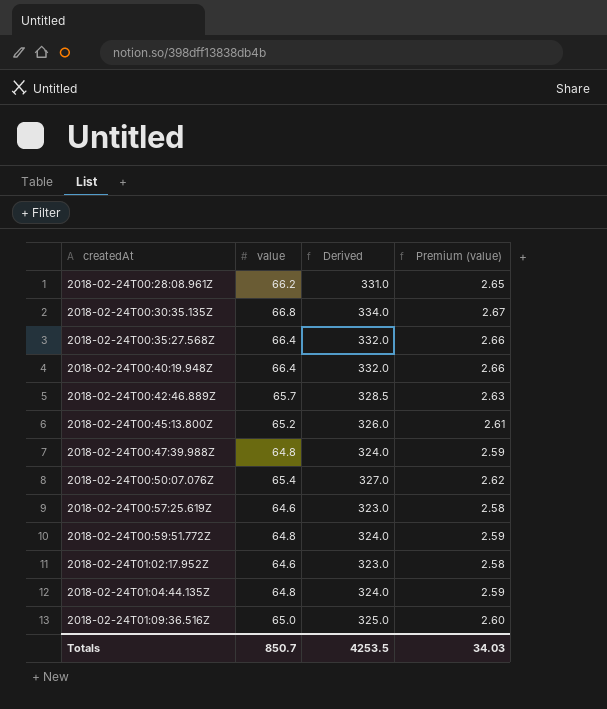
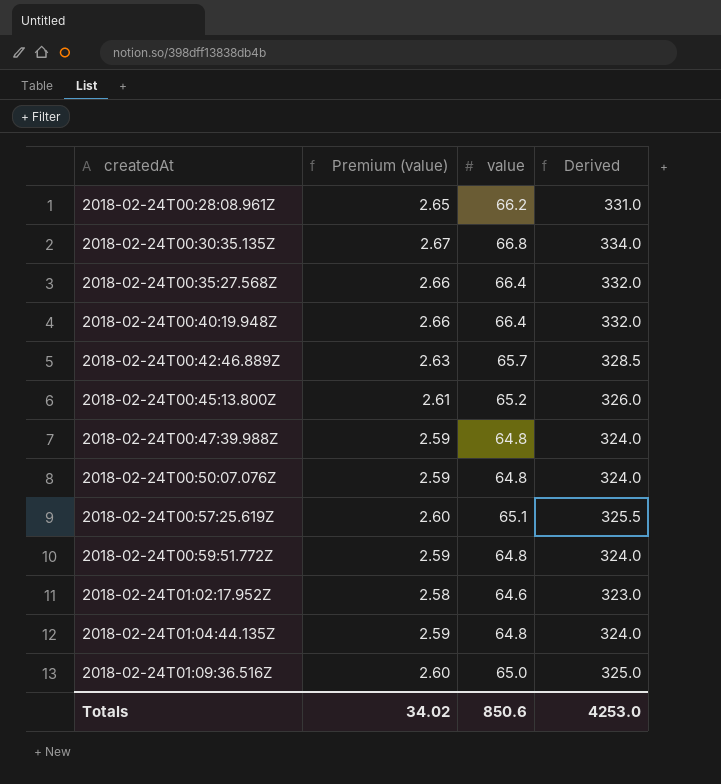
column Premium (value) | position: 4 -> 2
2018-02-24T00:50:07.076Z | Premium (value): 2.62 -> 2.59
2018-02-24T00:50:07.076Z | value: 65.4 -> 64.8
2018-02-24T00:50:07.076Z | Derived: 327.0 -> 324.0
2018-02-24T00:57:25.619Z | Premium (value): 2.58 -> 2.60
2018-02-24T00:57:25.619Z | value: 64.6 -> 65.1
2018-02-24T00:57:25.619Z | Derived: 323.0 -> 325.5
Totals | Premium (value): 34.03 -> 34.02
Totals | value: 850.7 -> 850.6
Totals | Derived: 4253.5 -> 4253.0

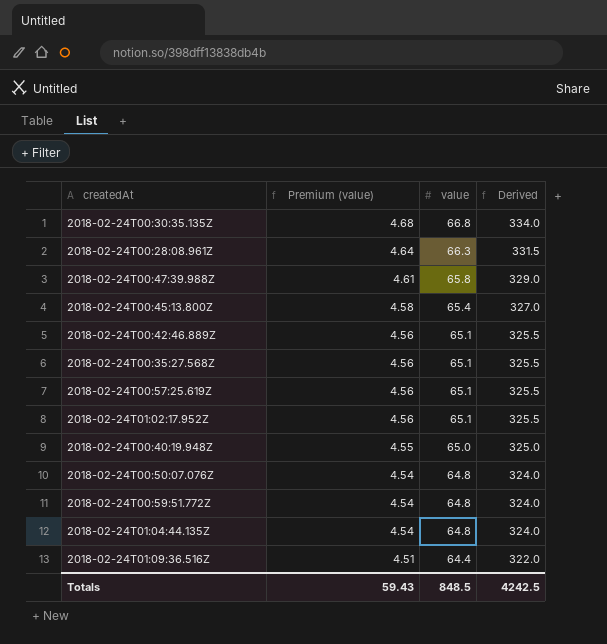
row order: createdAt ascending -> Premium (value) descending
column Premium (value) | formula: [value] * 0.04 -> [value] * 0.07
2018-02-24T00:28:08.961Z | value: 66.2 -> 66.3
2018-02-24T00:28:08.961Z | Derived: 331.0 -> 331.5
2018-02-24T00:47:39.988Z | value: 64.8 -> 65.8
2018-02-24T00:47:39.988Z | Derived: 324.0 -> 329.0
2018-02-24T00:45:13.800Z | value: 65.2 -> 65.4
2018-02-24T00:45:13.800Z | Derived: 326.0 -> 327.0
2018-02-24T00:42:46.889Z | value: 65.7 -> 65.1
2018-02-24T00:42:46.889Z | Derived: 328.5 -> 325.5
2018-02-24T00:35:27.568Z | value: 66.4 -> 65.1
2018-02-24T00:35:27.568Z | Derived: 332.0 -> 325.5
2018-02-24T01:02:17.952Z | value: 64.6 -> 65.1
2018-02-24T01:02:17.952Z | Derived: 323.0 -> 325.5
2018-02-24T00:40:19.948Z | value: 66.4 -> 65.0
2018-02-24T00:40:19.948Z | Derived: 332.0 -> 325.0
2018-02-24T01:09:36.516Z | value: 65.0 -> 64.4
2018-02-24T01:09:36.516Z | Derived: 325.0 -> 322.0
Totals | Premium (value): 34.02 -> 59.43
Totals | value: 850.6 -> 848.5
Totals | Derived: 4253.0 -> 4242.5

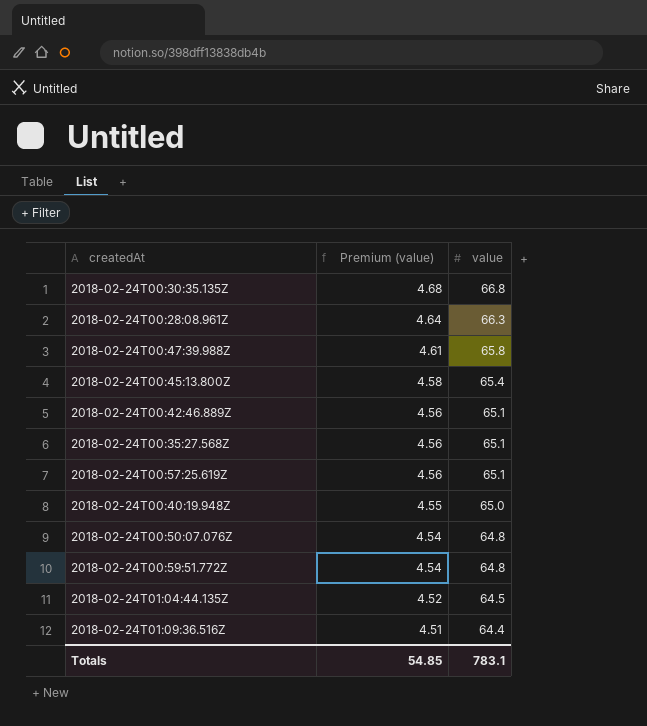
column Derived | formula: [value] * 5 -> none
row 2018-02-24T01:02:17.952Z: 4.56 | 65.1 | 325.5 -> none
2018-02-24T01:04:44.135Z | Premium (value): 4.54 -> 4.52
2018-02-24T01:04:44.135Z | value: 64.8 -> 64.5
Totals | Premium (value): 59.43 -> 54.85
Totals | value: 848.5 -> 783.1

